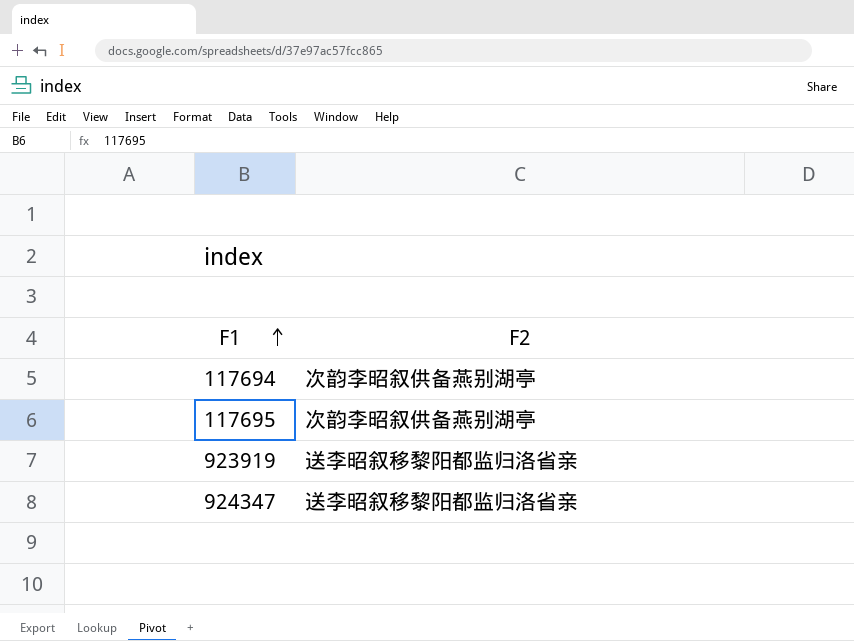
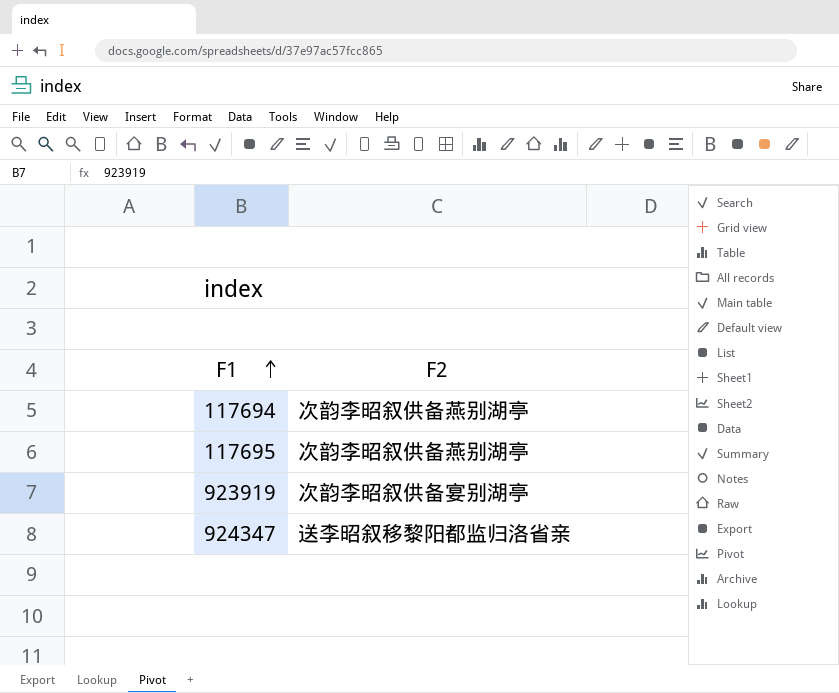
923919 | F2: 送李昭叙移黎阳都监归洛省亲 -> 次韵李昭叙供备宴别湖亭

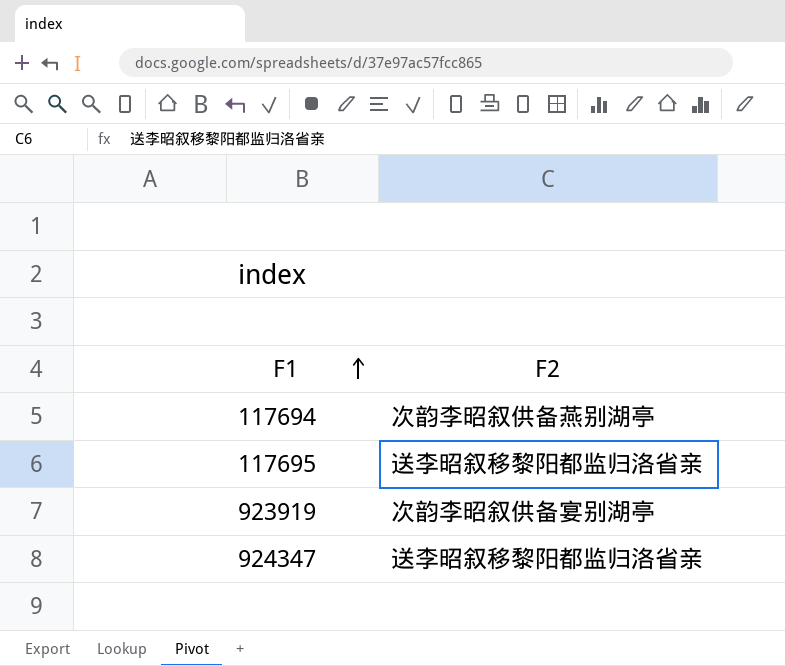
117695 | F2: 次韵李昭叙供备燕别湖亭 -> 送李昭叙移黎阳都监归洛省亲

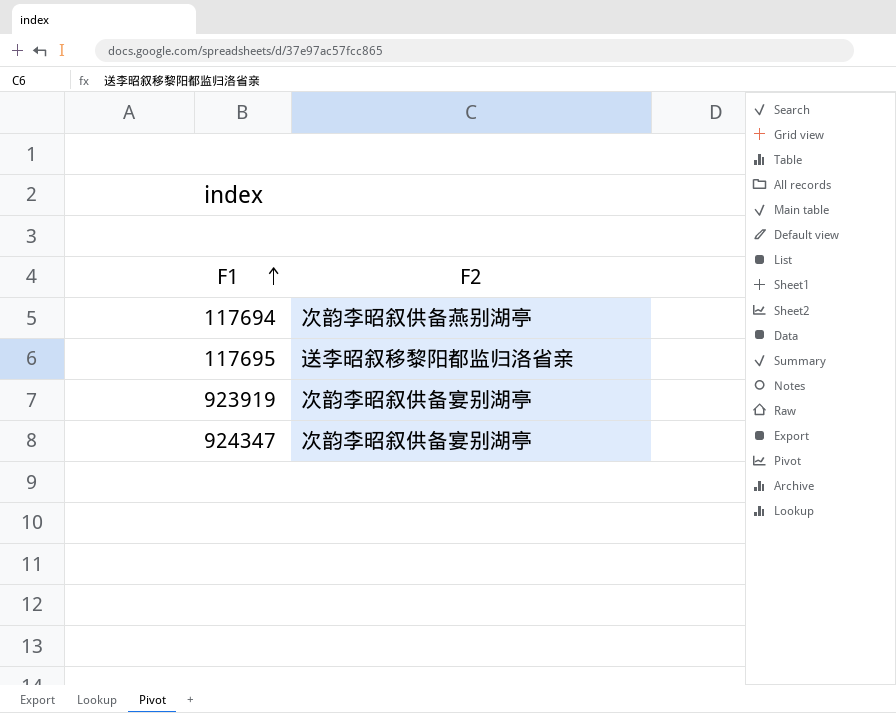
924347 | F2: 送李昭叙移黎阳都监归洛省亲 -> 次韵李昭叙供备宴别湖亭

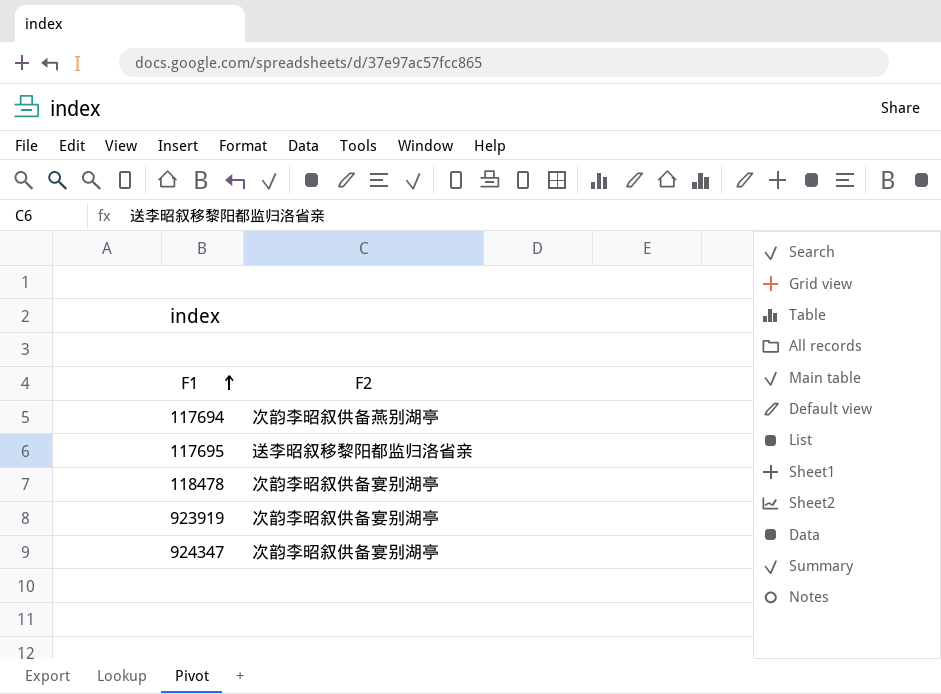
row 118478: none -> 次韵李昭叙供备宴别湖亭

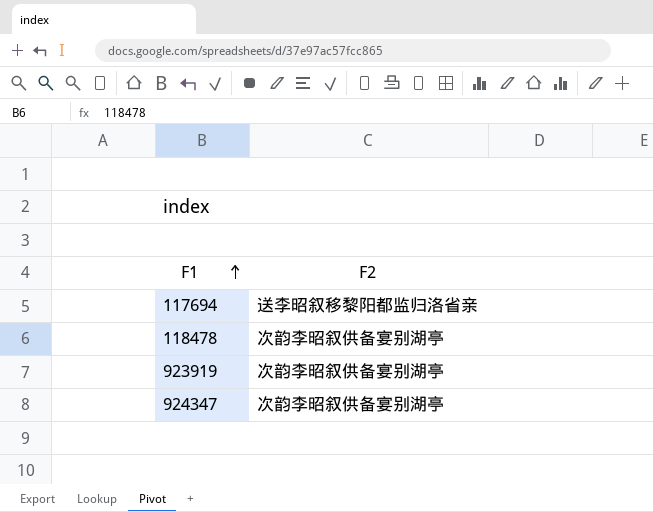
row 117695: 送李昭叙移黎阳都监归洛省亲 -> none
117694 | F2: 次韵李昭叙供备燕别湖亭 -> 送李昭叙移黎阳都监归洛省亲

